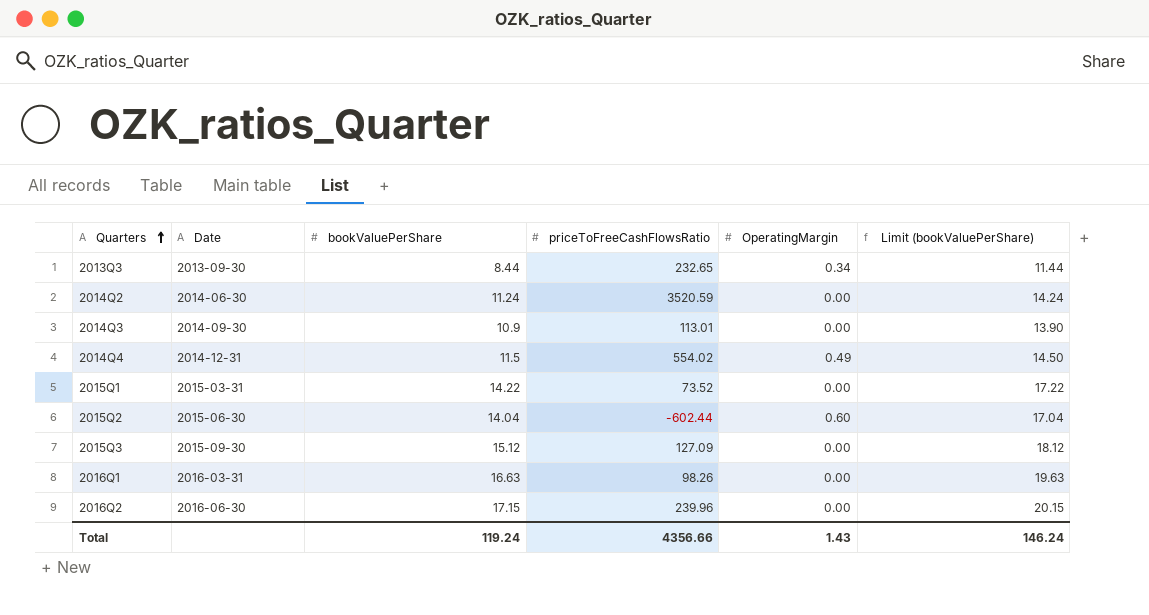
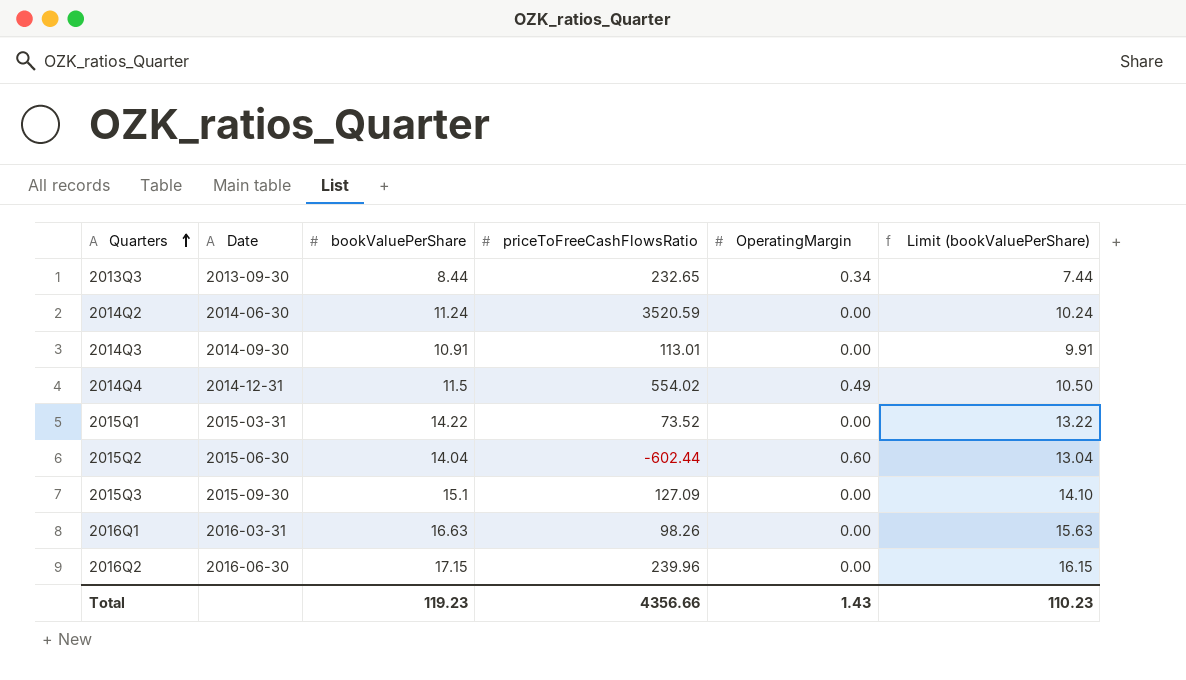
column Limit (bookValuePerShare) | formula: [bookValuePerShare] + 3 -> [bookValuePerShare] - 1
2014Q3 | bookValuePerShare: 10.9 -> 10.91
2015Q3 | bookValuePerShare: 15.12 -> 15.1
Total | bookValuePerShare: 119.24 -> 119.23
Total | Limit (bookValuePerShare): 146.24 -> 110.23

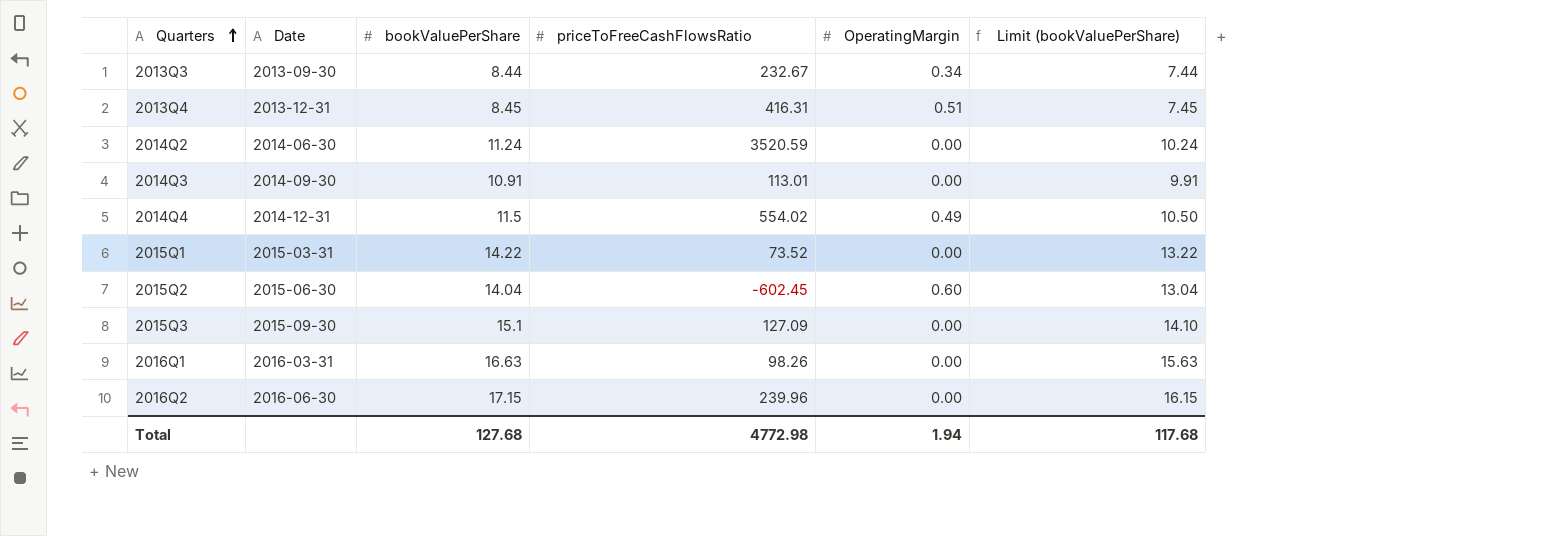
2013Q3 | priceToFreeCashFlowsRatio: 232.65 -> 232.67
row 2013Q4: none -> 2013-12-31 | 8.45 | 416.31 | 0.51 | 7.45
2015Q2 | priceToFreeCashFlowsRatio: -602.44 -> -602.45
Total | bookValuePerShare: 119.23 -> 127.68
Total | priceToFreeCashFlowsRatio: 4356.66 -> 4772.98
Total | OperatingMargin: 1.43 -> 1.94
Total | Limit (bookValuePerShare): 110.23 -> 117.68

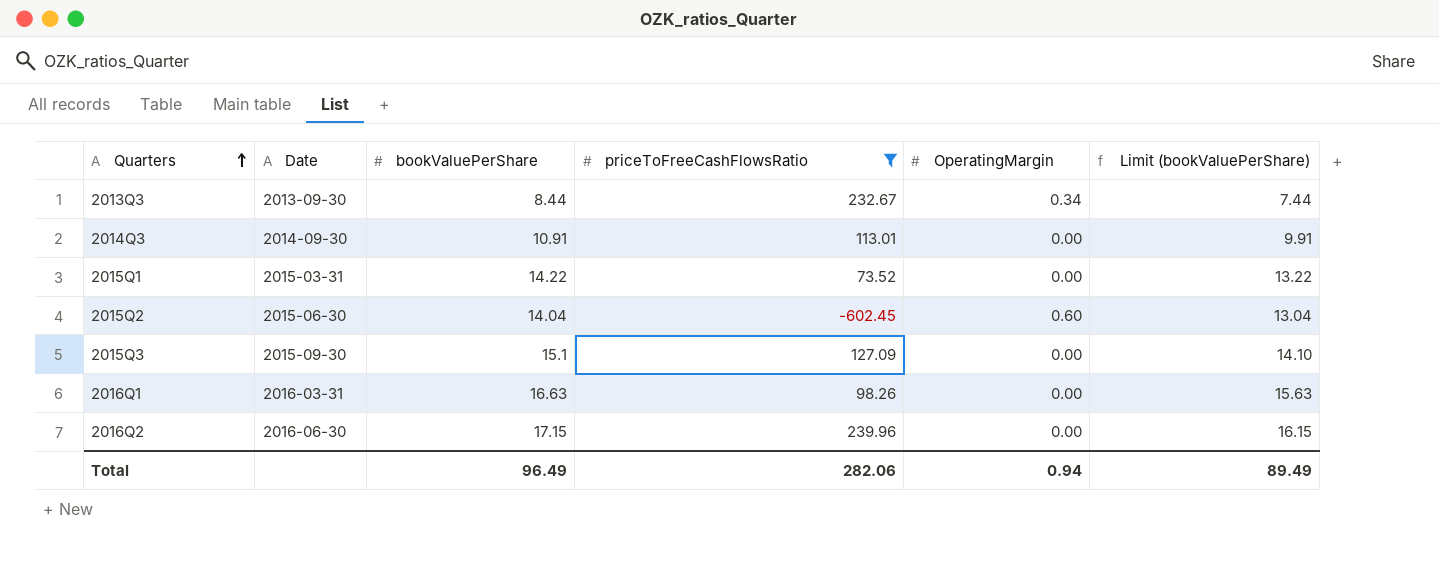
filter: none -> priceToFreeCashFlowsRatio <= 239.96
Total | bookValuePerShare: 127.68 -> 96.49
Total | priceToFreeCashFlowsRatio: 4772.98 -> 282.06
Total | OperatingMargin: 1.94 -> 0.94
Total | Limit (bookValuePerShare): 117.68 -> 89.49

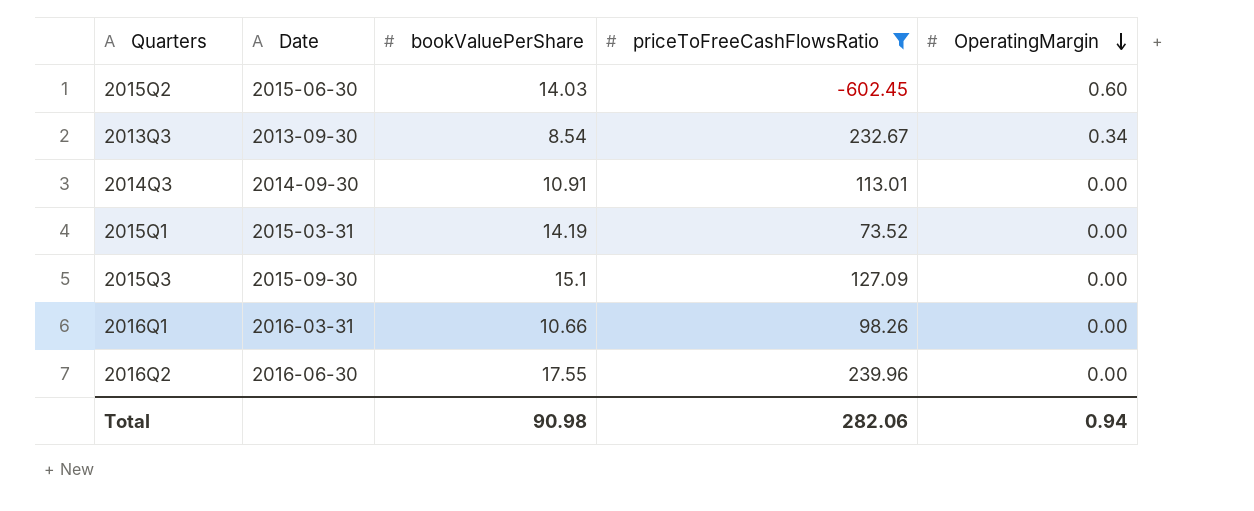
row order: Quarters ascending -> OperatingMargin descending
column Limit (bookValuePerShare) | formula: [bookValuePerShare] - 1 -> none
2015Q2 | bookValuePerShare: 14.04 -> 14.03
2013Q3 | bookValuePerShare: 8.44 -> 8.54
2015Q1 | bookValuePerShare: 14.22 -> 14.19
2016Q1 | bookValuePerShare: 16.63 -> 10.66
2016Q2 | bookValuePerShare: 17.15 -> 17.55
Total | bookValuePerShare: 96.49 -> 90.98

